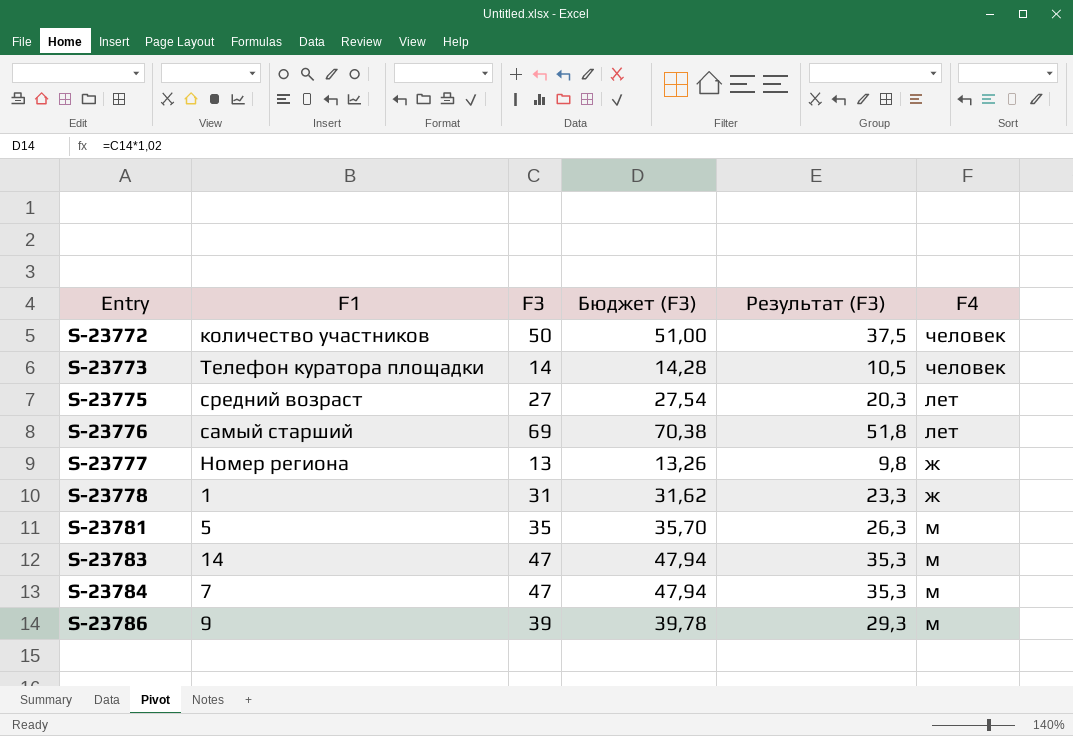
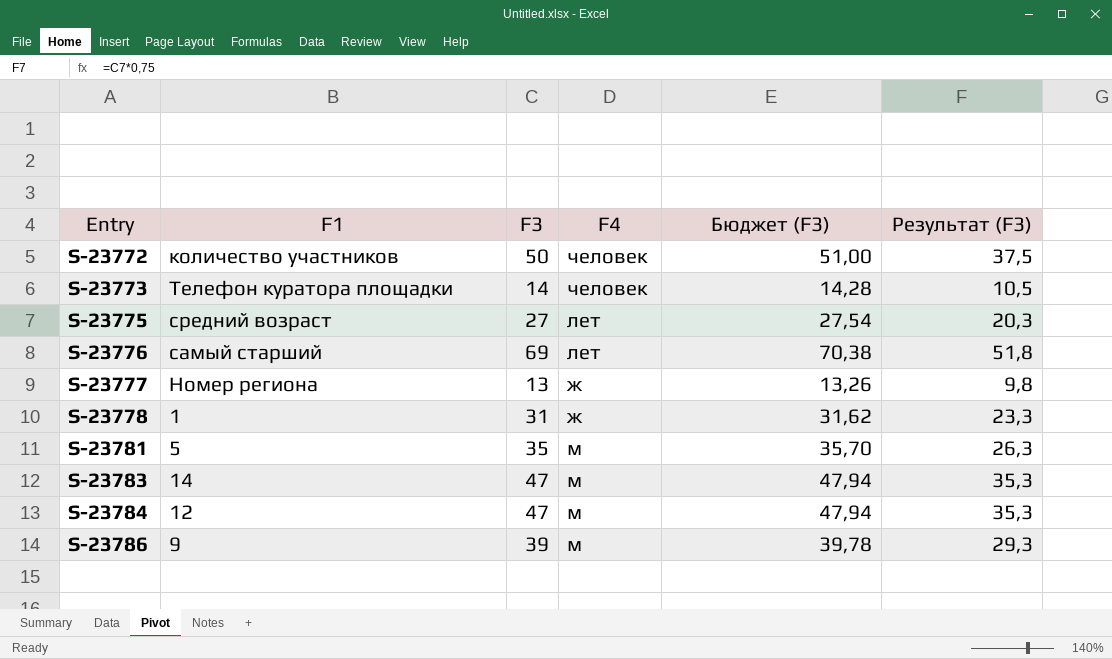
column F4 | position: 6 -> 4
S-23784 | F1: 7 -> 12

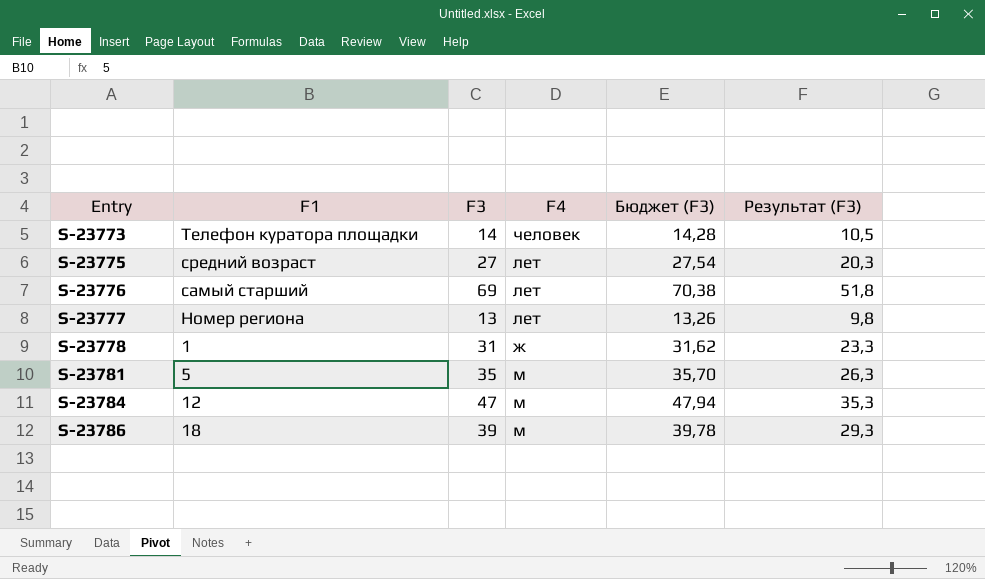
row S-23772: количество участников | 50 | человек | 51,00 | 37,5 -> none
row S-23783: 14 | 47 | м | 47,94 | 35,3 -> none
S-23777 | F4: ж -> лет
S-23786 | F1: 9 -> 18

